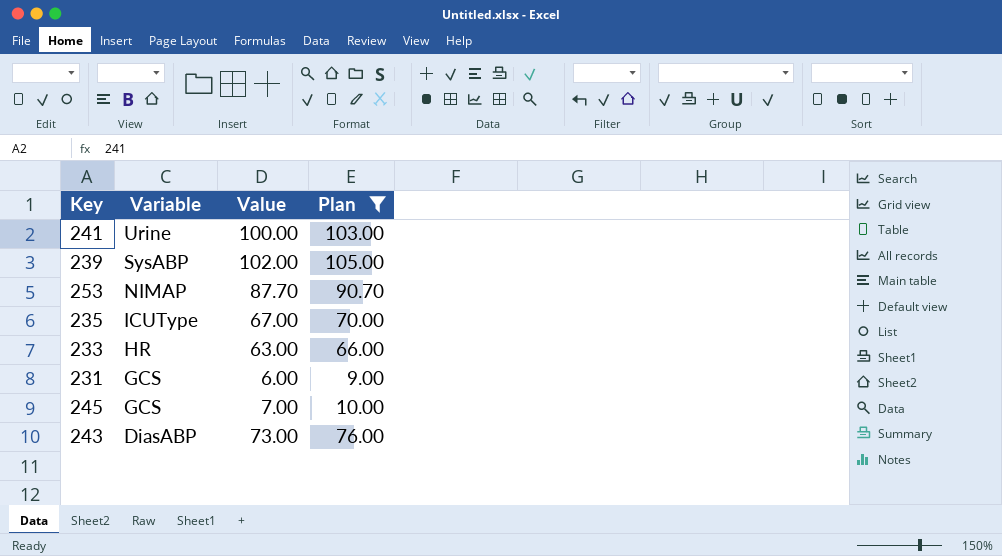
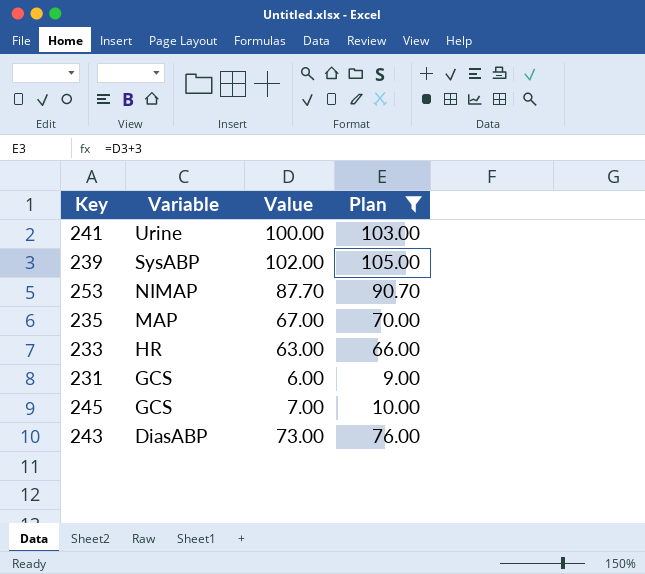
235 | Variable: ICUType -> MAP

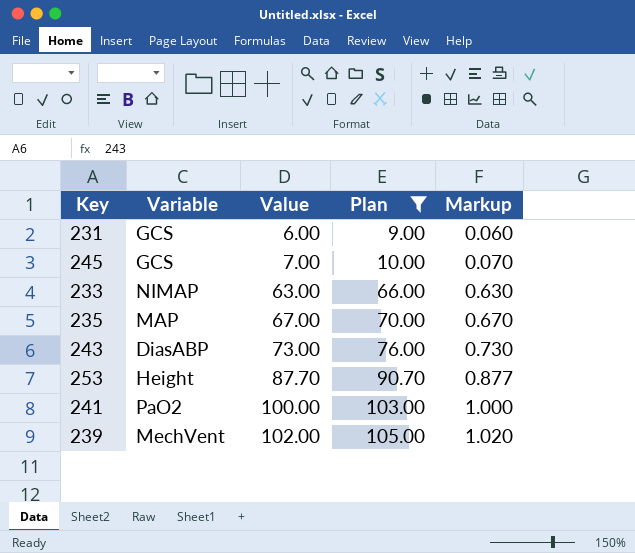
row order: Variable descending -> Value ascending
column Markup | formula: none -> [Value] * 0.01
233 | Variable: HR -> NIMAP
253 | Variable: NIMAP -> Height
241 | Variable: Urine -> PaO2
239 | Variable: SysABP -> MechVent

